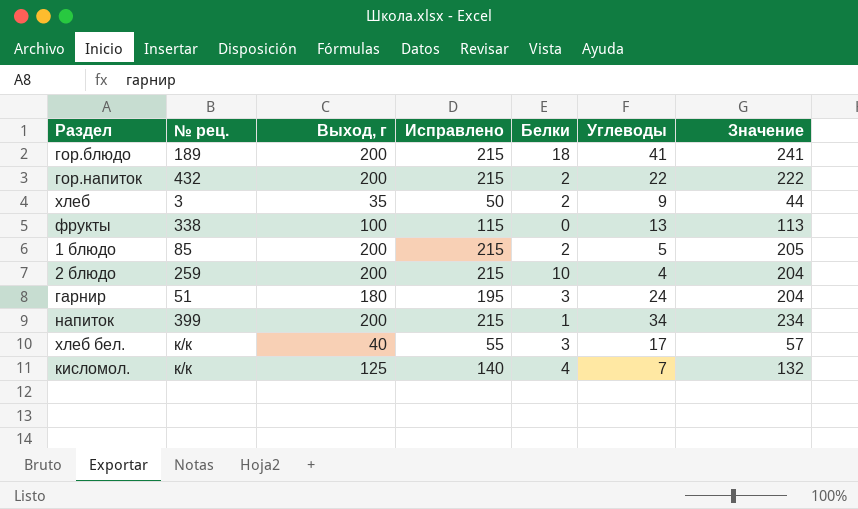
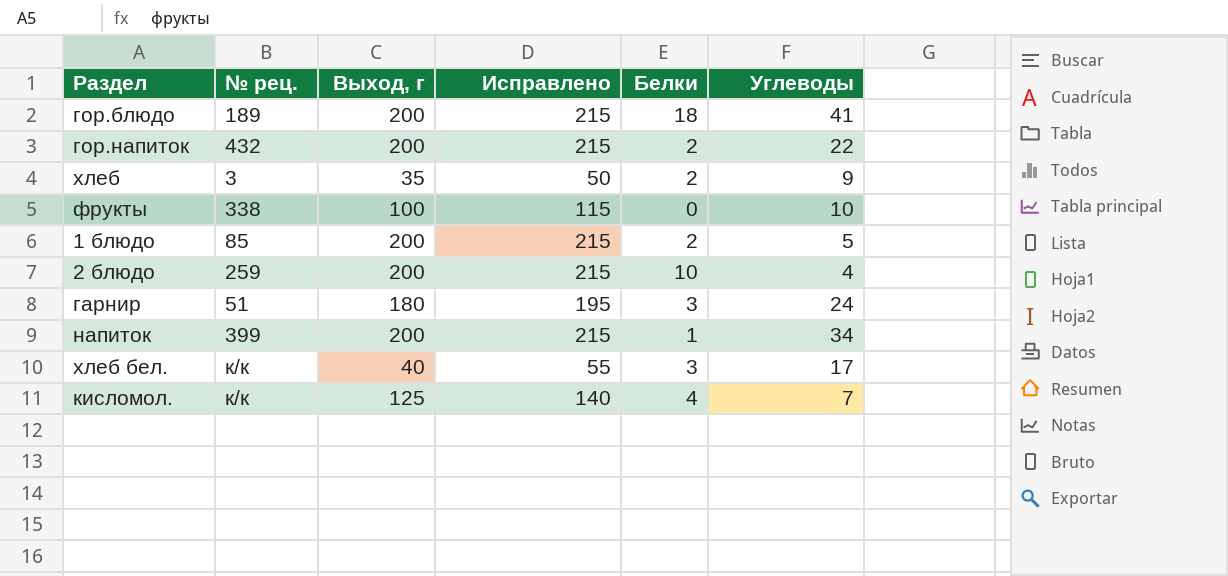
column Значение | formula: [Выход, г] + [Углеводы] -> none
фрукты | Углеводы: 13 -> 10

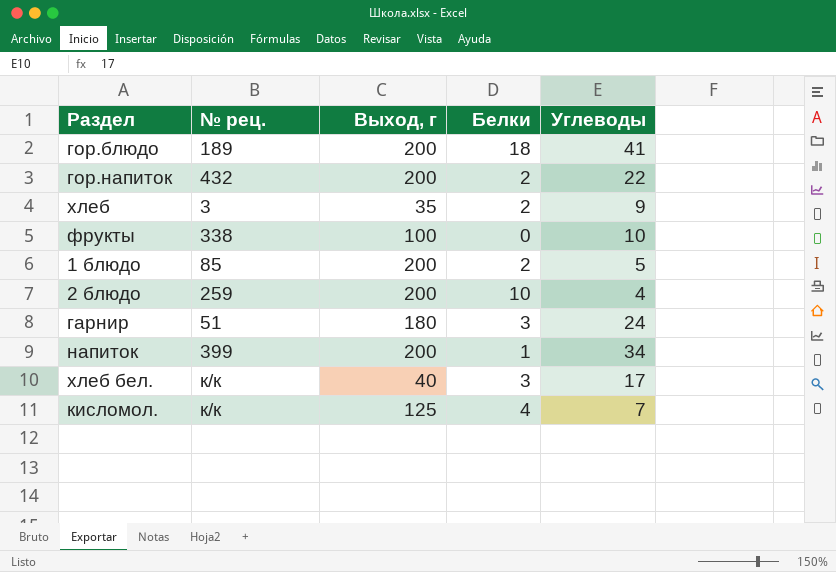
column Исправлено | formula: [Выход, г] + 15 -> none

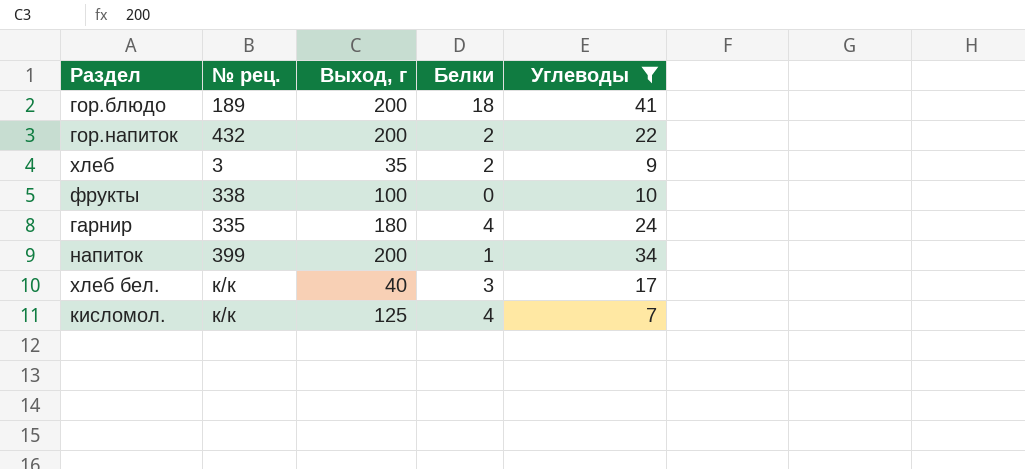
filter: none -> Углеводы >= 7
гарнир | № рец.: 51 -> 335
гарнир | Белки: 3 -> 4

